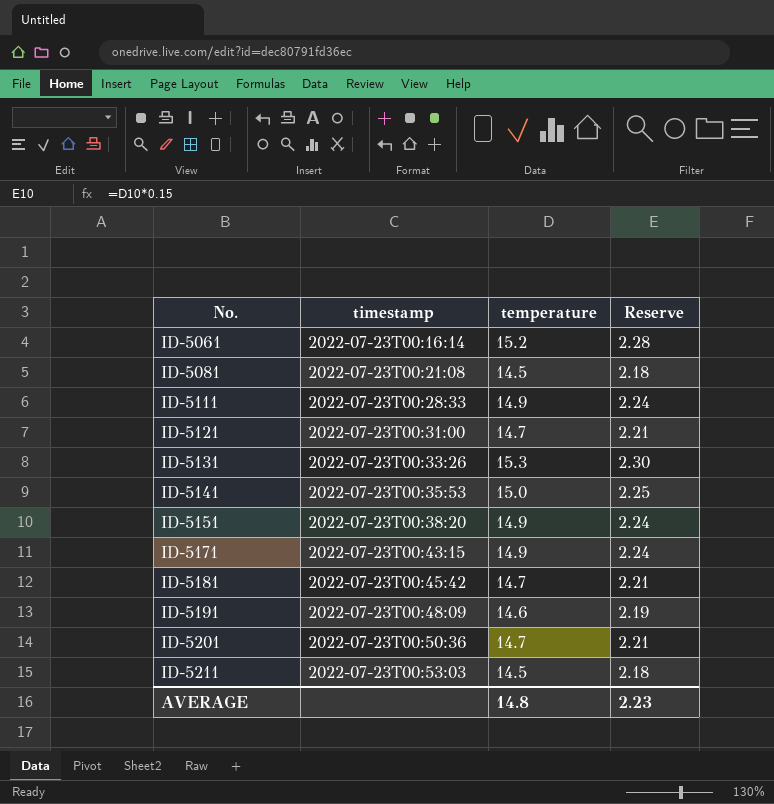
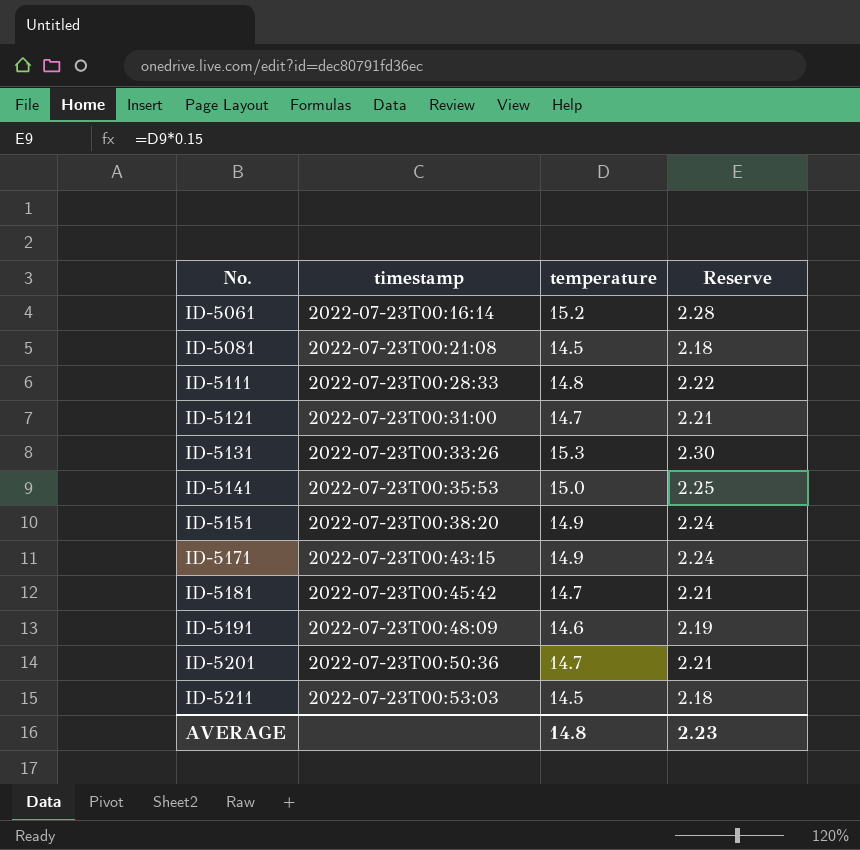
ID-5111 | temperature: 14.9 -> 14.8
ID-5111 | Reserve: 2.24 -> 2.22

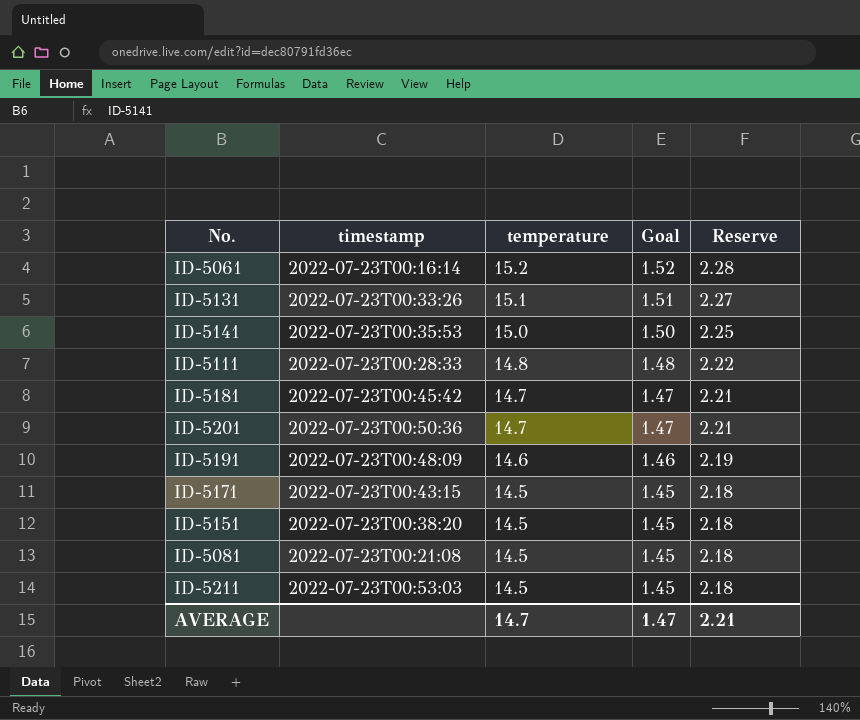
row order: No. ascending -> temperature descending
column Goal | formula: none -> [temperature] * 0.1
row ID-5121: 2022-07-23T00:31:00 | 14.7 | 2.21 -> none
ID-5131 | temperature: 15.3 -> 15.1
ID-5131 | Reserve: 2.30 -> 2.27
ID-5171 | temperature: 14.9 -> 14.5
ID-5171 | Reserve: 2.24 -> 2.18
ID-5151 | temperature: 14.9 -> 14.5
ID-5151 | Reserve: 2.24 -> 2.18
AVERAGE | temperature: 14.8 -> 14.7
AVERAGE | Reserve: 2.23 -> 2.21

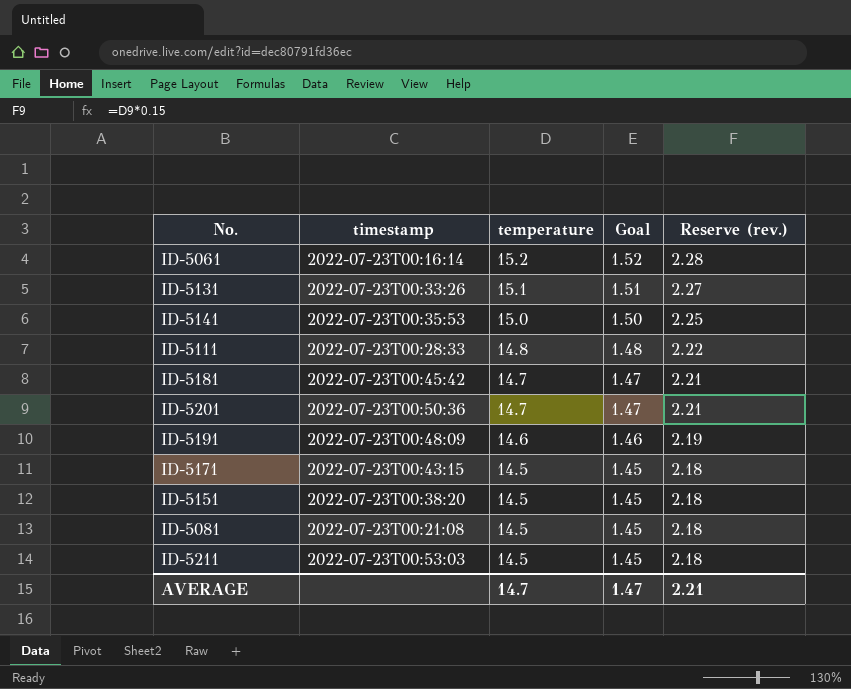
column name: Reserve -> Reserve (rev.)

